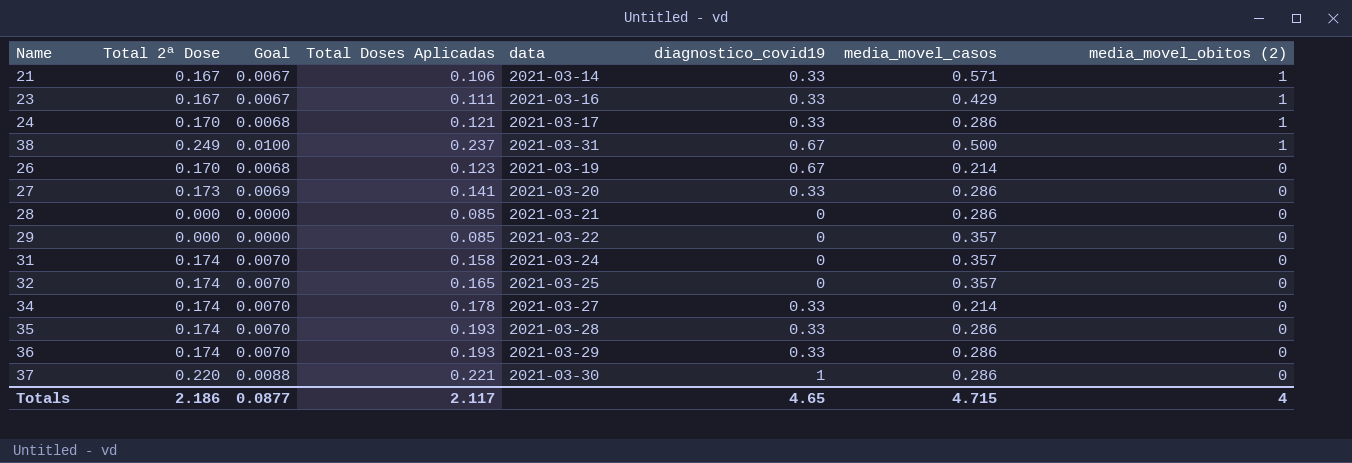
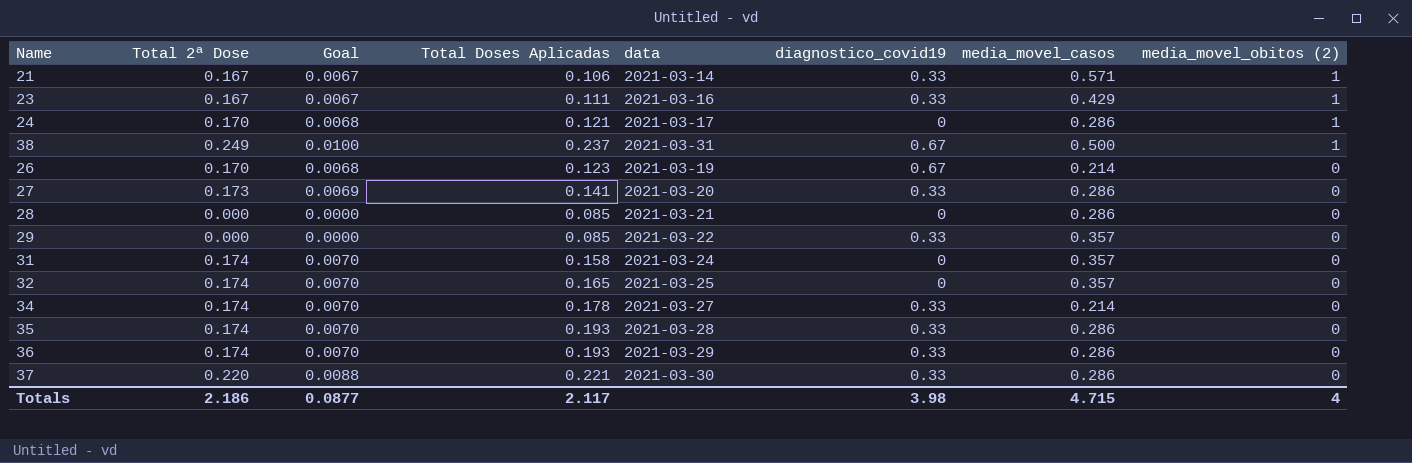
24 | diagnostico_covid19: 0.33 -> 0
29 | diagnostico_covid19: 0 -> 0.33
37 | diagnostico_covid19: 1 -> 0.33
Totals | diagnostico_covid19: 4.65 -> 3.98

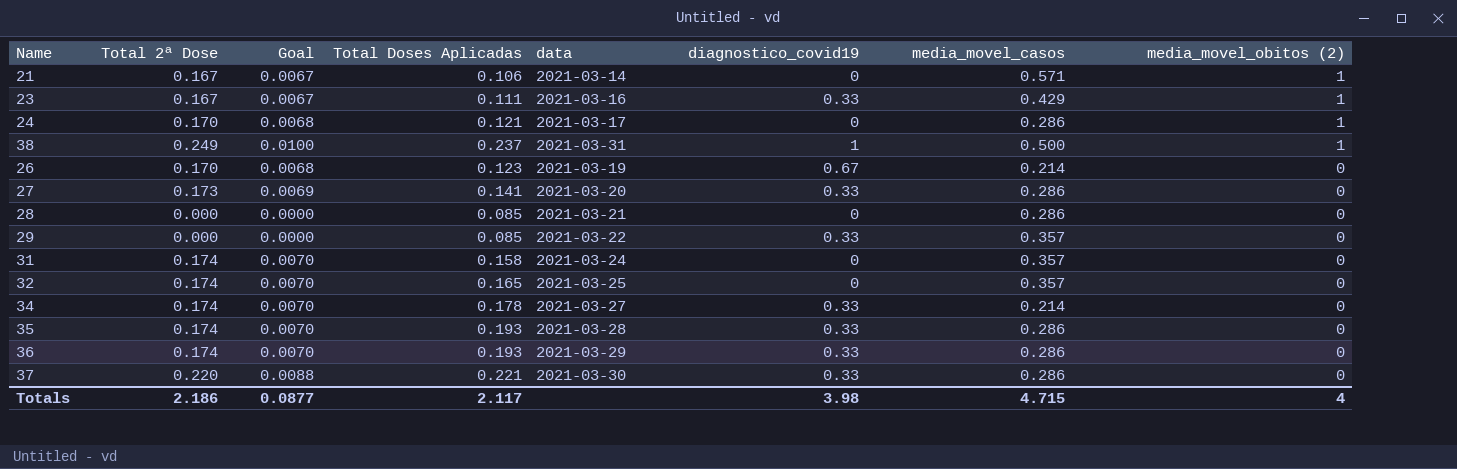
21 | diagnostico_covid19: 0.33 -> 0
38 | diagnostico_covid19: 0.67 -> 1

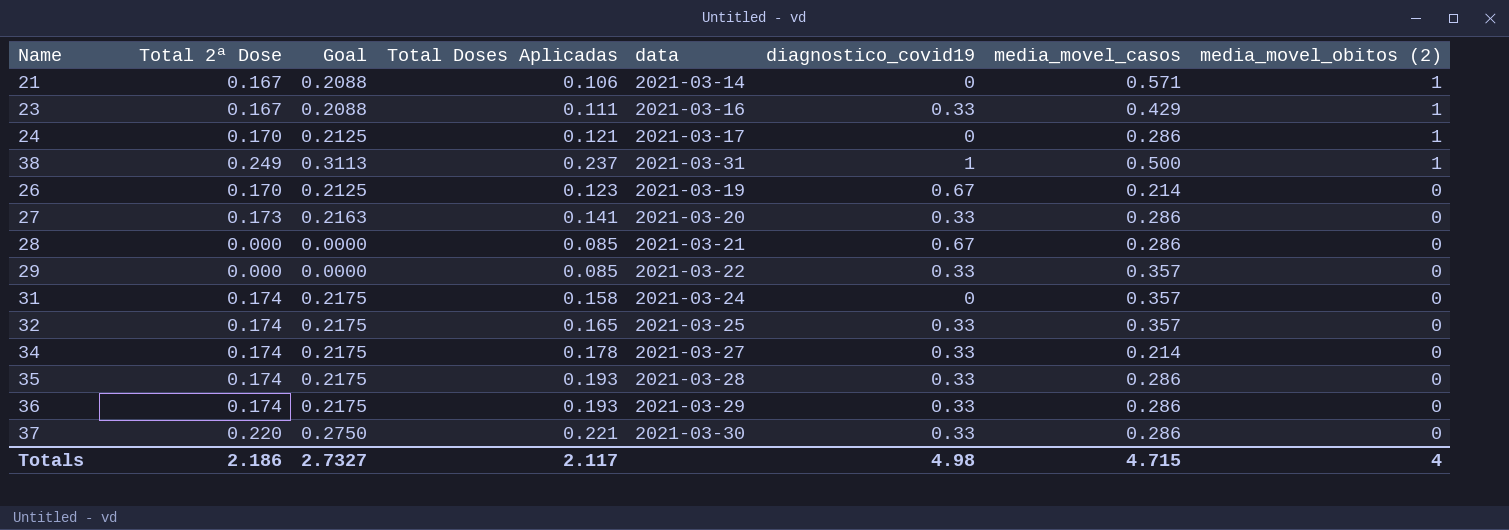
column Goal | formula: [Total 2ª Dose] * 0.04 -> [Total 2ª Dose] * 1.25
28 | diagnostico_covid19: 0 -> 0.67
32 | diagnostico_covid19: 0 -> 0.33
Totals | Goal: 0.0877 -> 2.7327
Totals | diagnostico_covid19: 3.98 -> 4.98

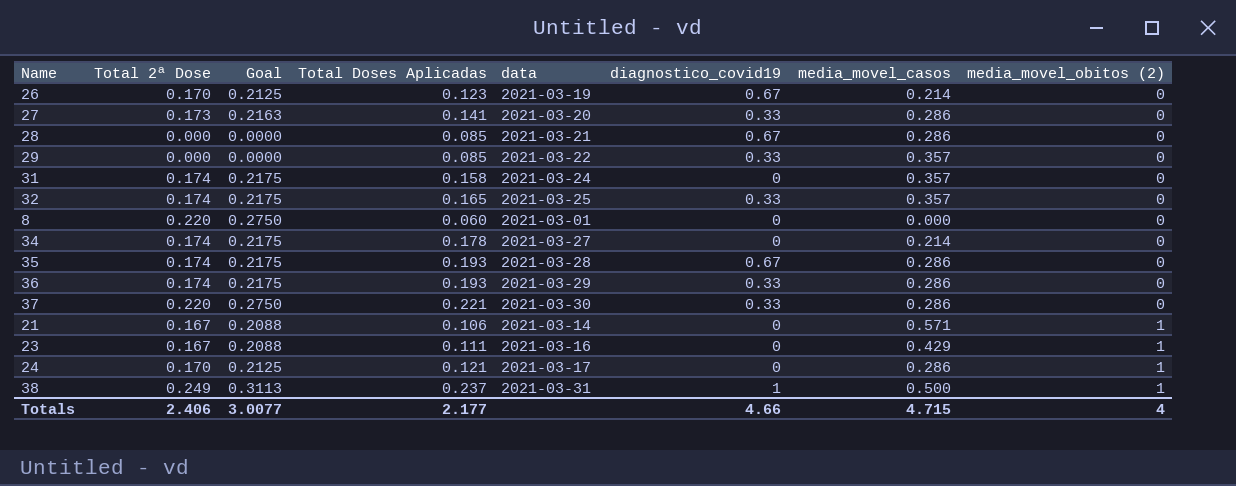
row order: media_movel_obitos (2) descending -> media_movel_obitos (2) ascending
row 8: none -> 0.220 | 0.2750 | 0.060 | 2021-03-01 | 0 | 0.000 | 0
34 | diagnostico_covid19: 0.33 -> 0
35 | diagnostico_covid19: 0.33 -> 0.67
23 | diagnostico_covid19: 0.33 -> 0
Totals | Total 2ª Dose: 2.186 -> 2.406
Totals | Goal: 2.7327 -> 3.0077
Totals | Total Doses Aplicadas: 2.117 -> 2.177
Totals | diagnostico_covid19: 4.98 -> 4.66

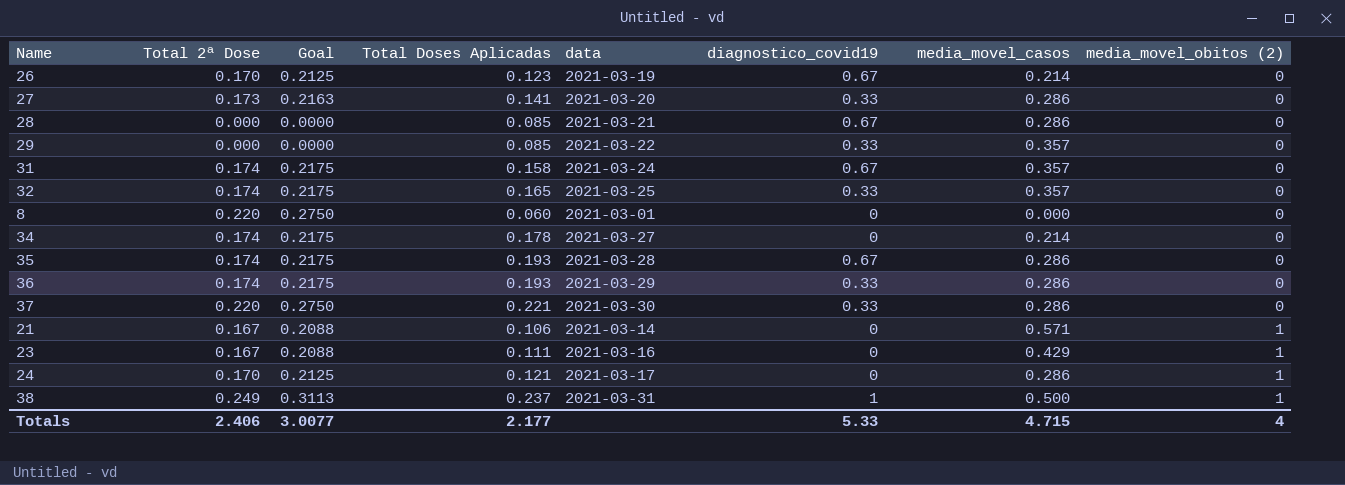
31 | diagnostico_covid19: 0 -> 0.67
Totals | diagnostico_covid19: 4.66 -> 5.33

